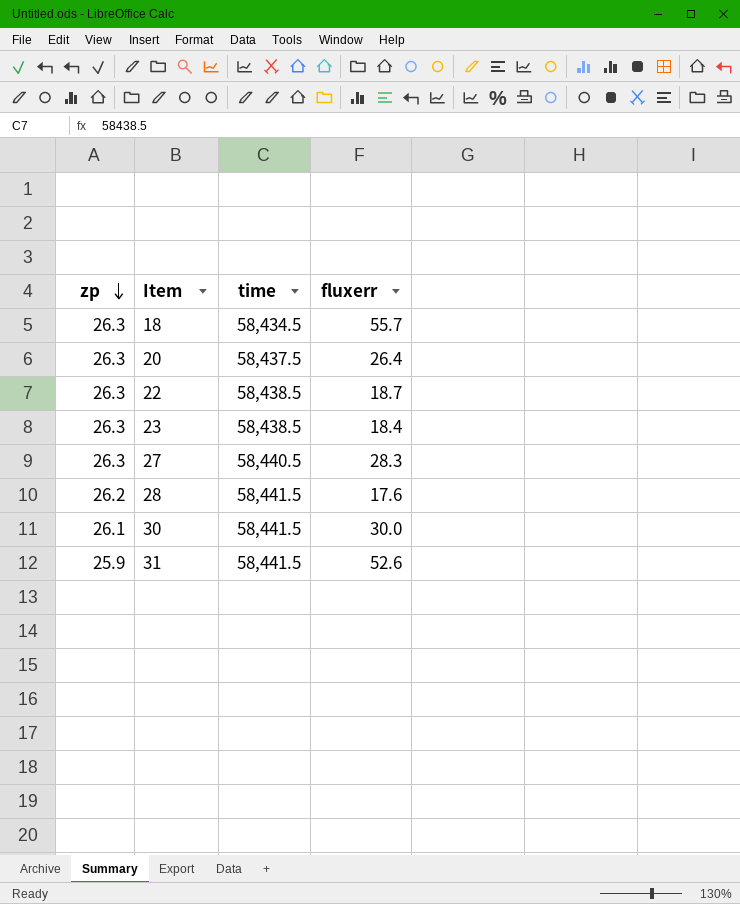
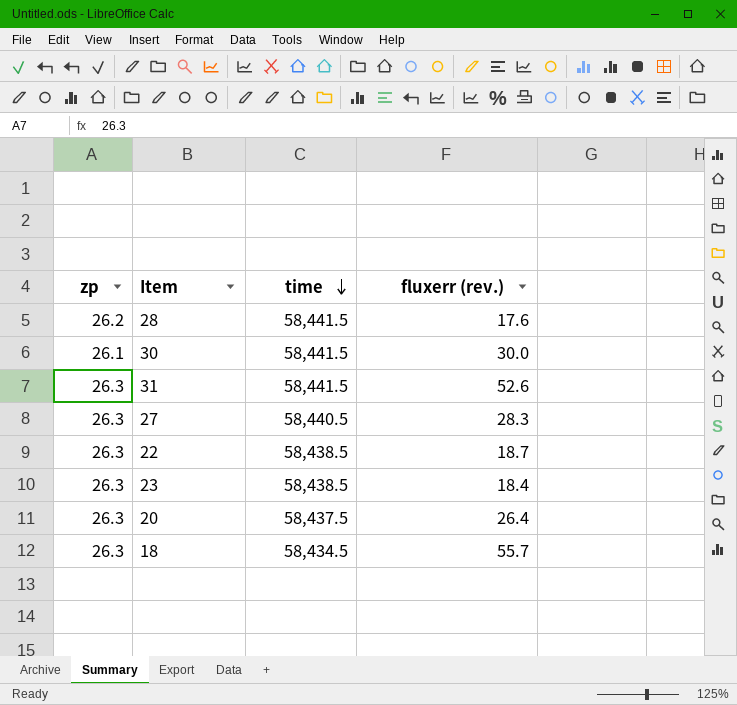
row order: zp descending -> time descending
column name: fluxerr -> fluxerr (rev.)
31 | zp: 25.9 -> 26.3

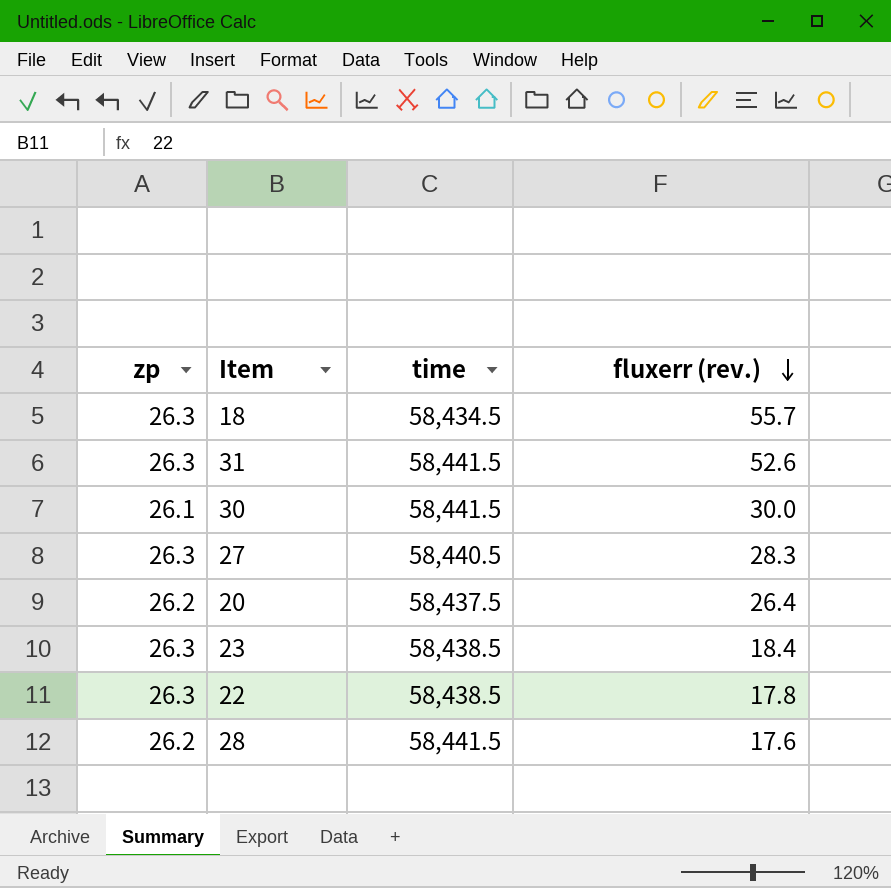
row order: time descending -> fluxerr (rev.) descending
20 | zp: 26.3 -> 26.2
22 | fluxerr (rev.): 18.7 -> 17.8

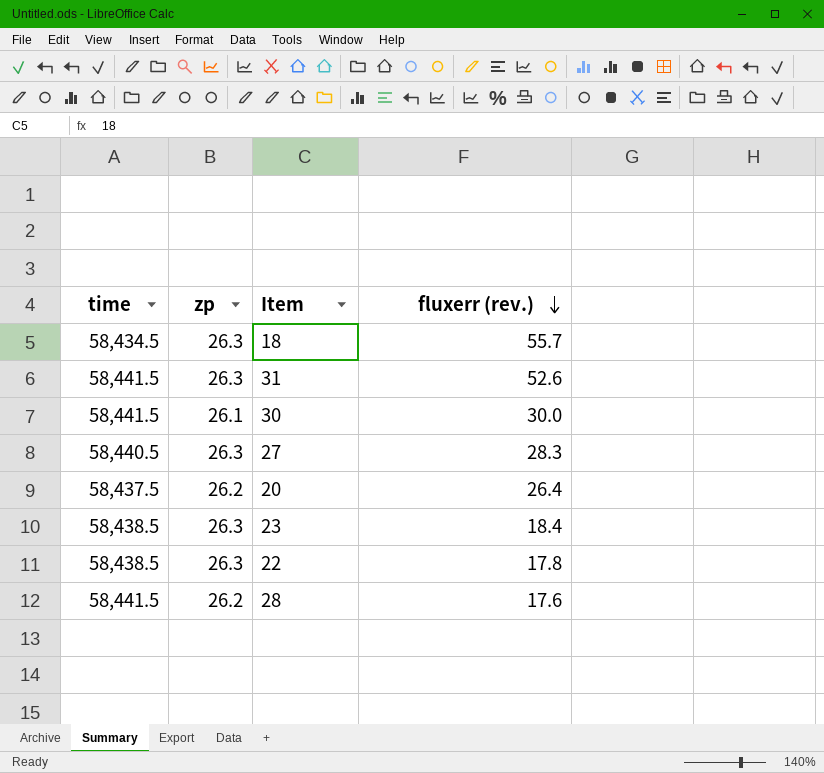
column time | position: 3 -> 1

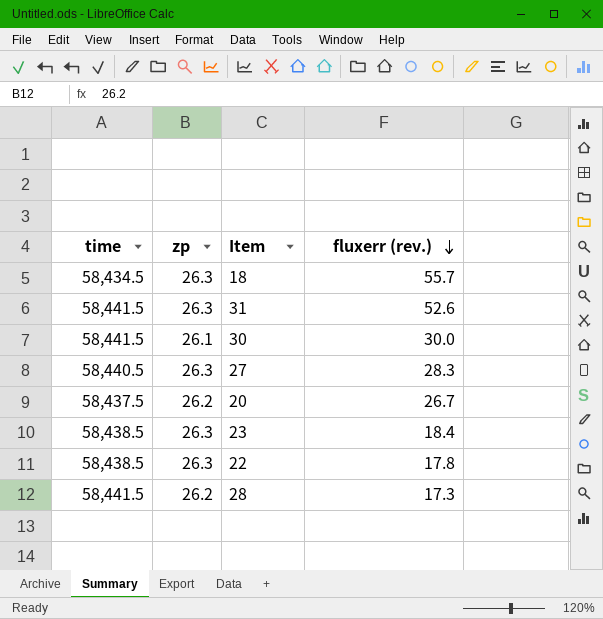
20 | fluxerr (rev.): 26.4 -> 26.7
28 | fluxerr (rev.): 17.6 -> 17.3

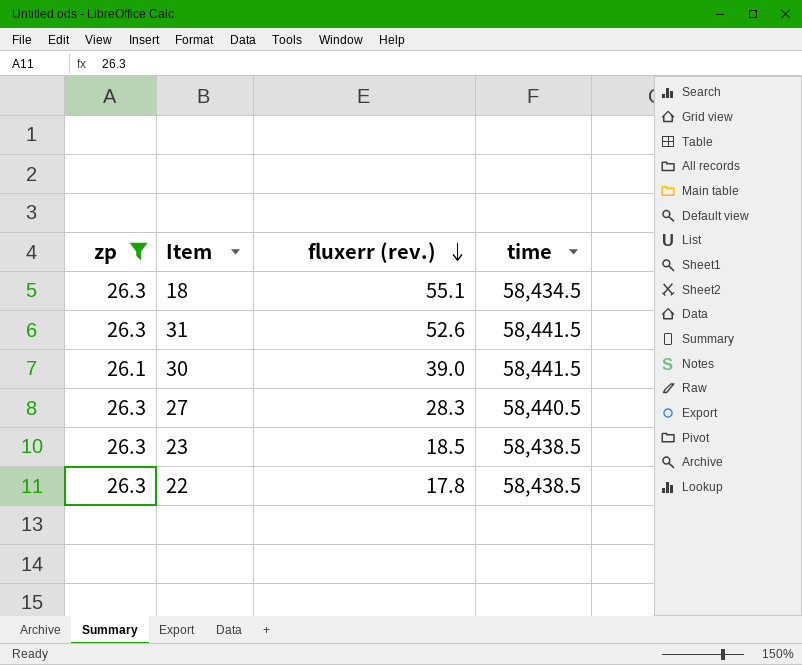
filter: none -> zp != 26.2
column time | position: 1 -> 4
18 | fluxerr (rev.): 55.7 -> 55.1
30 | fluxerr (rev.): 30.0 -> 39.0
23 | fluxerr (rev.): 18.4 -> 18.5

